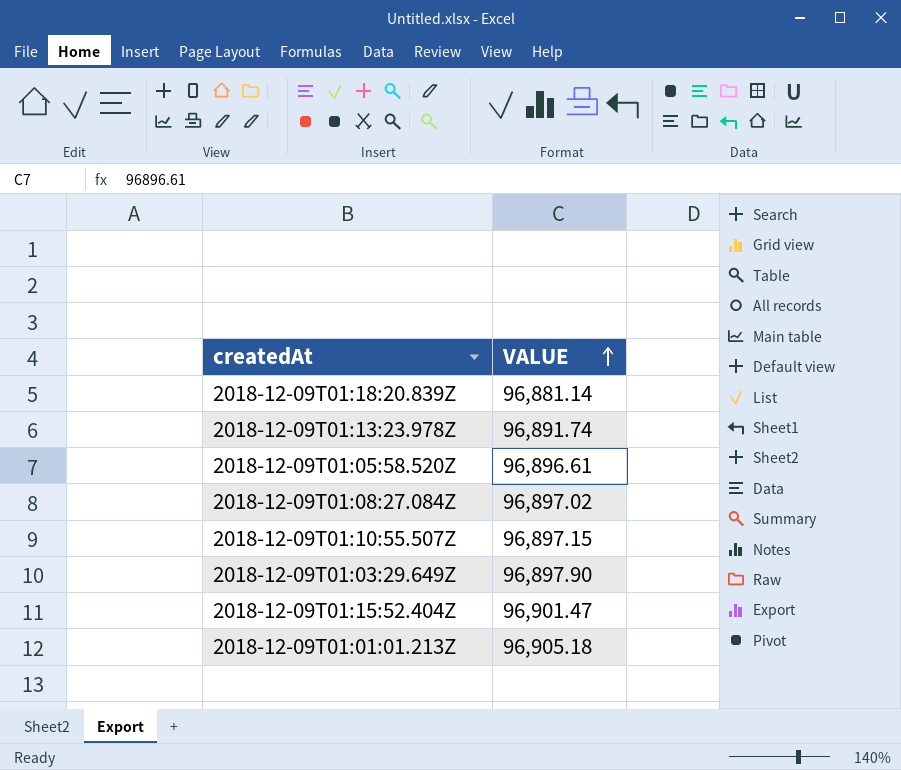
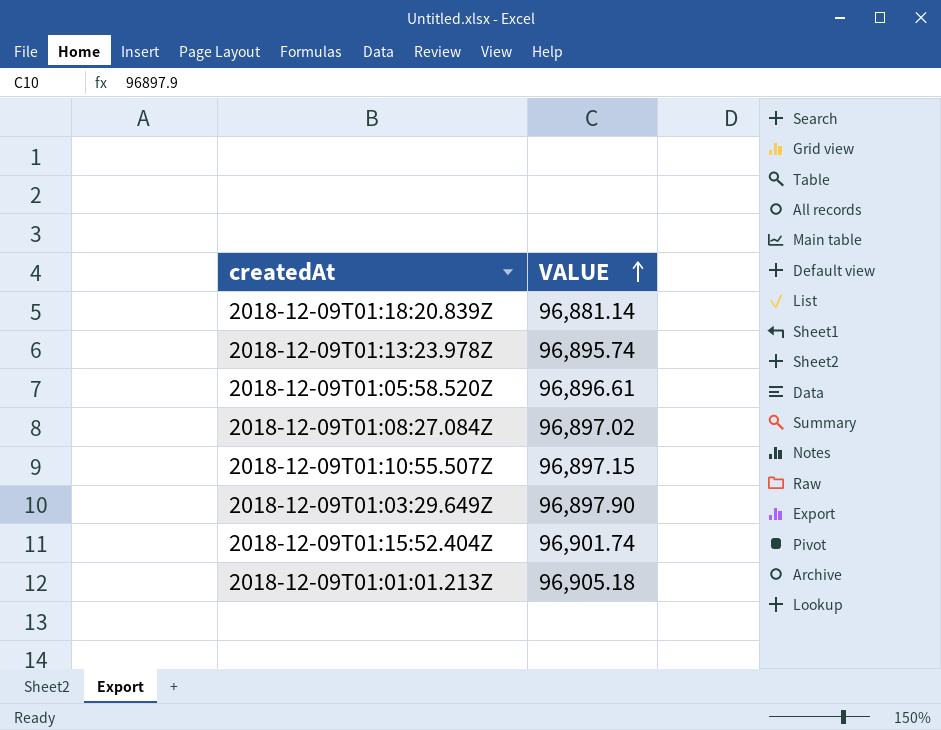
2018-12-09T01:13:23.978Z | VALUE: 96,891.74 -> 96,895.74
2018-12-09T01:15:52.404Z | VALUE: 96,901.47 -> 96,901.74

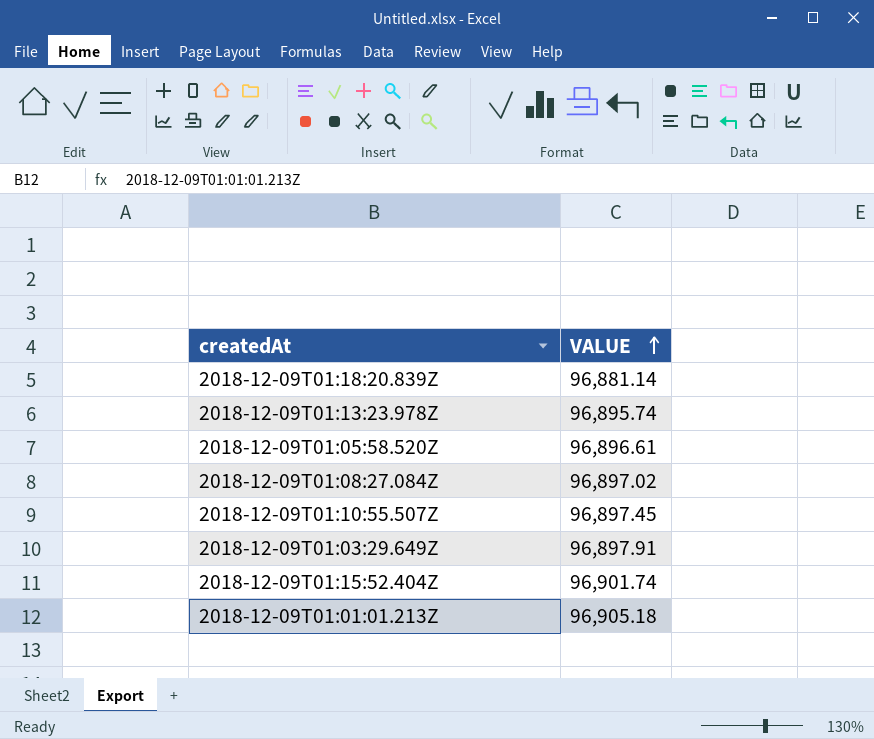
2018-12-09T01:10:55.507Z | VALUE: 96,897.15 -> 96,897.45
2018-12-09T01:03:29.649Z | VALUE: 96,897.90 -> 96,897.91

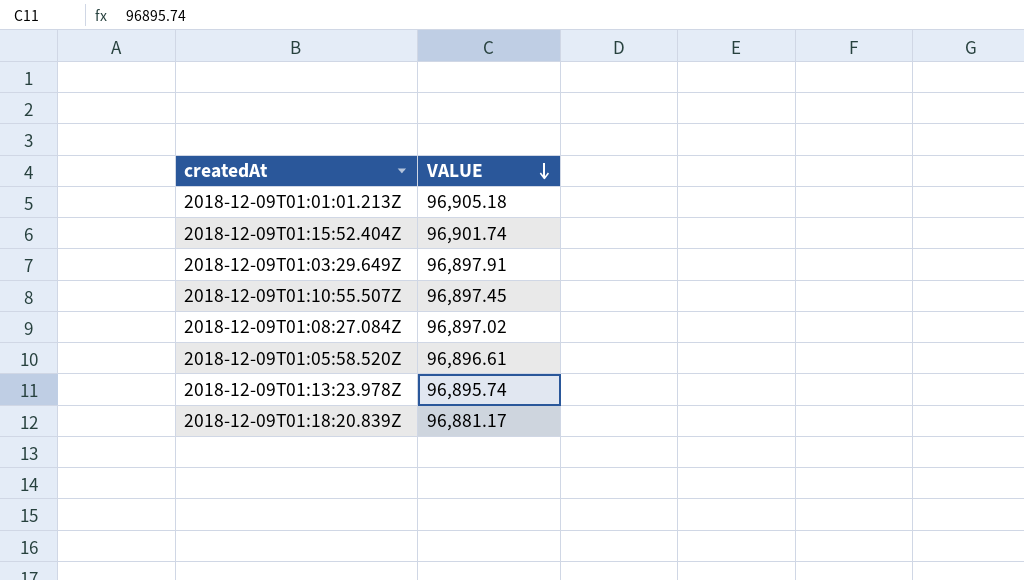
row order: VALUE ascending -> VALUE descending
2018-12-09T01:18:20.839Z | VALUE: 96,881.14 -> 96,881.17

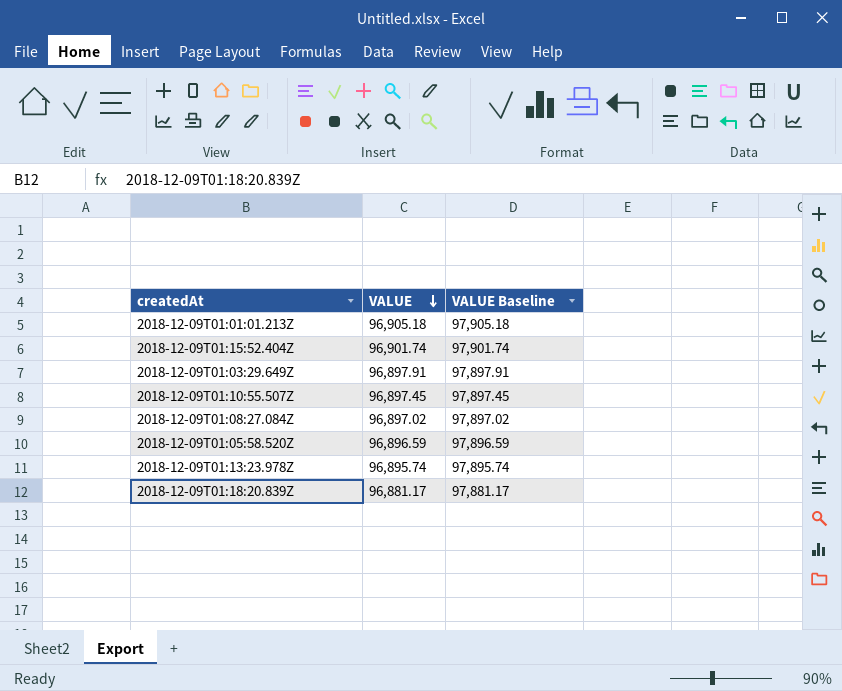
column VALUE Baseline | formula: none -> [VALUE] + 1000
2018-12-09T01:05:58.520Z | VALUE: 96,896.61 -> 96,896.59

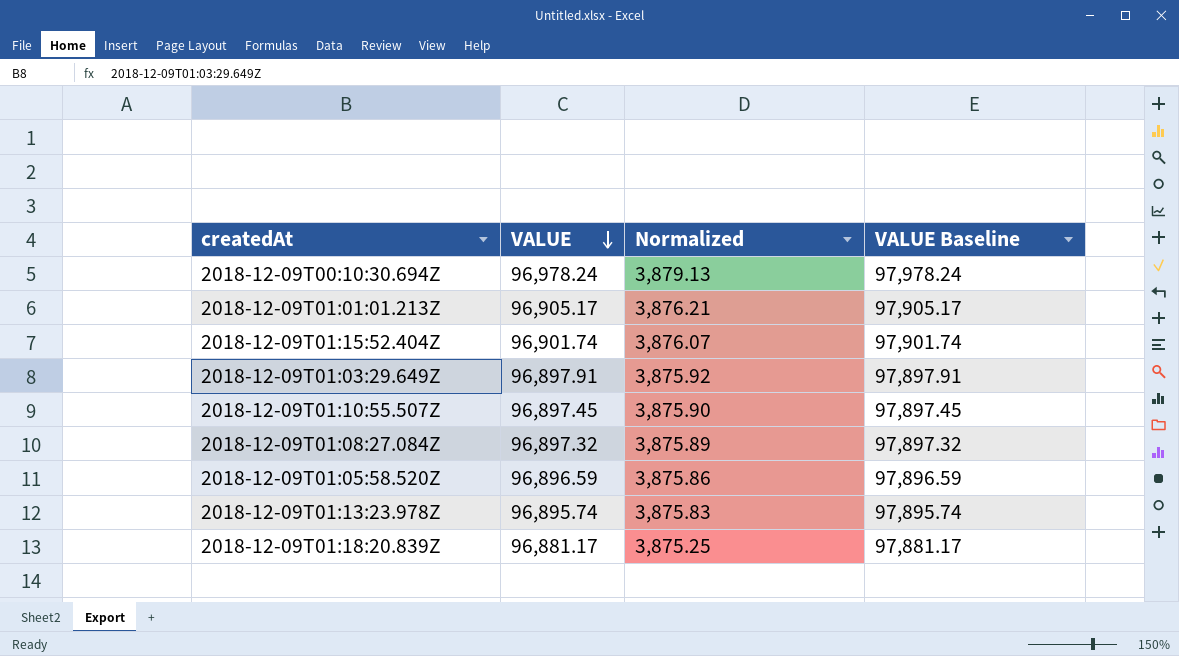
column Normalized | formula: none -> [VALUE] * 0.04
row 2018-12-09T00:10:30.694Z: none -> 96,978.24 | 3,879.13 | 97,978.24
2018-12-09T01:01:01.213Z | VALUE: 96,905.18 -> 96,905.17
2018-12-09T01:01:01.213Z | VALUE Baseline: 97,905.18 -> 97,905.17
2018-12-09T01:08:27.084Z | VALUE: 96,897.02 -> 96,897.32
2018-12-09T01:08:27.084Z | VALUE Baseline: 97,897.02 -> 97,897.32

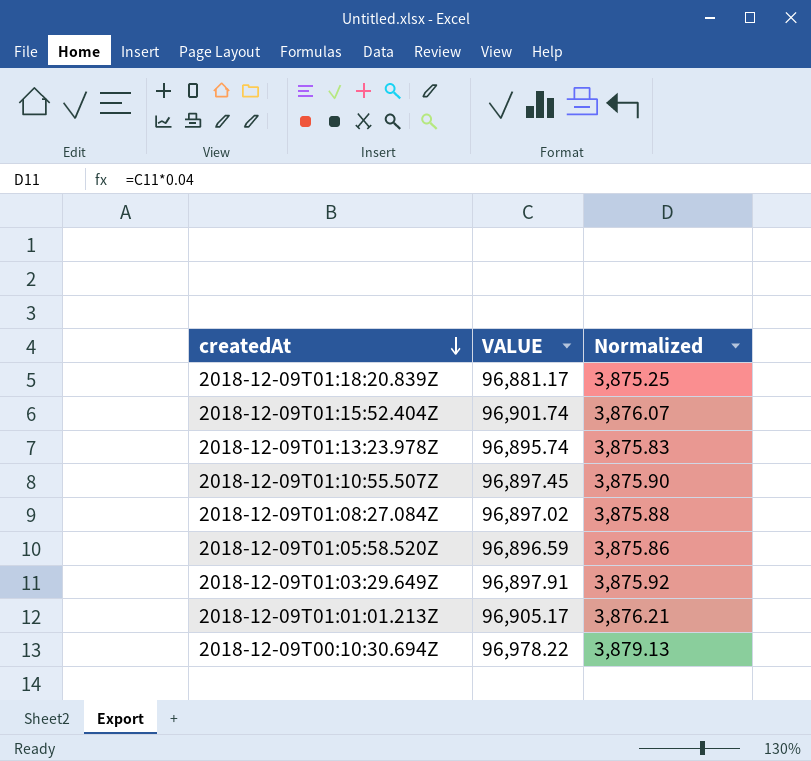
row order: VALUE descending -> createdAt descending
column VALUE Baseline | formula: [VALUE] + 1000 -> none
2018-12-09T01:08:27.084Z | VALUE: 96,897.32 -> 96,897.02
2018-12-09T01:08:27.084Z | Normalized: 3,875.89 -> 3,875.88
2018-12-09T00:10:30.694Z | VALUE: 96,978.24 -> 96,978.22

